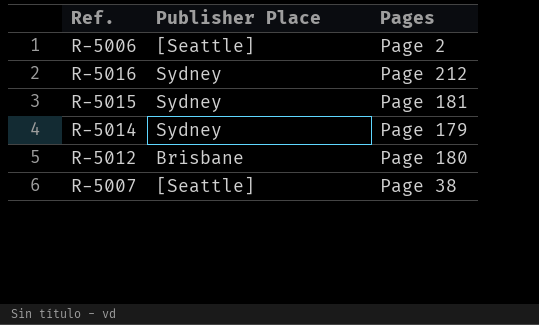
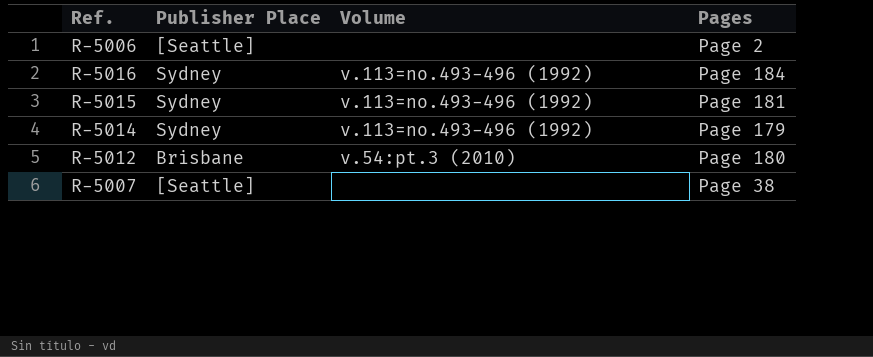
column Volume | position: none -> 3
R-5016 | Pages: Page 212 -> Page 184

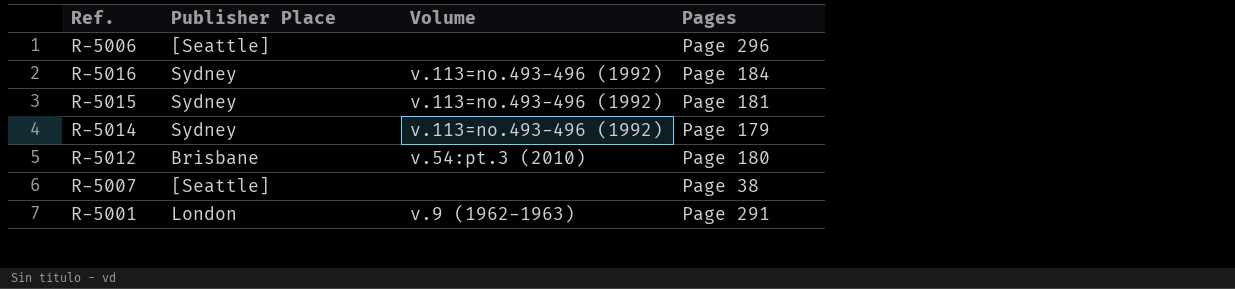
R-5006 | Pages: Page 2 -> Page 296
row R-5001: none -> London | v.9 (1962-1963) | Page 291

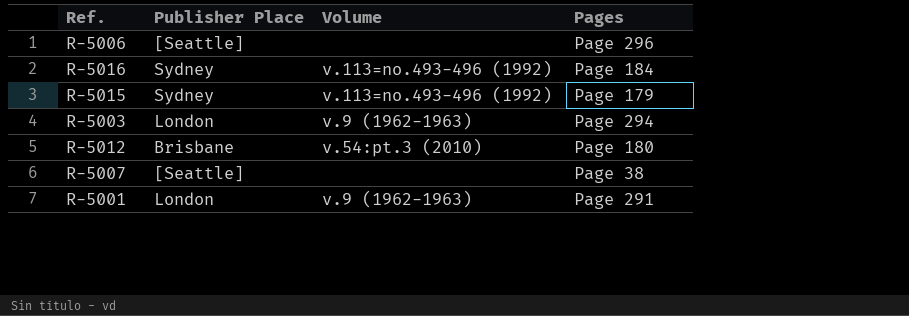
row R-5014: Sydney | v.113=no.493-496 (1992) | Page 179 -> none
R-5015 | Pages: Page 181 -> Page 179
row R-5003: none -> London | v.9 (1962-1963) | Page 294

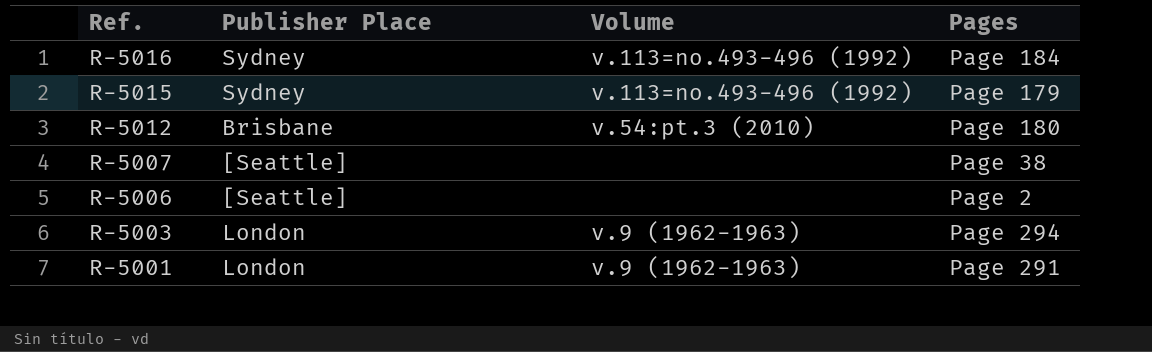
row order: none -> Ref. descending
R-5006 | Pages: Page 296 -> Page 2

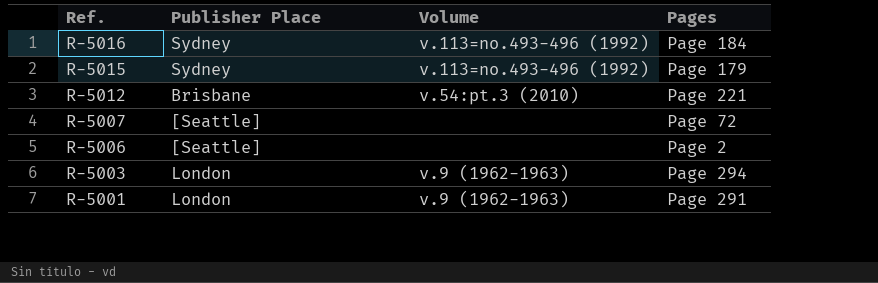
R-5012 | Pages: Page 180 -> Page 221
R-5007 | Pages: Page 38 -> Page 72

